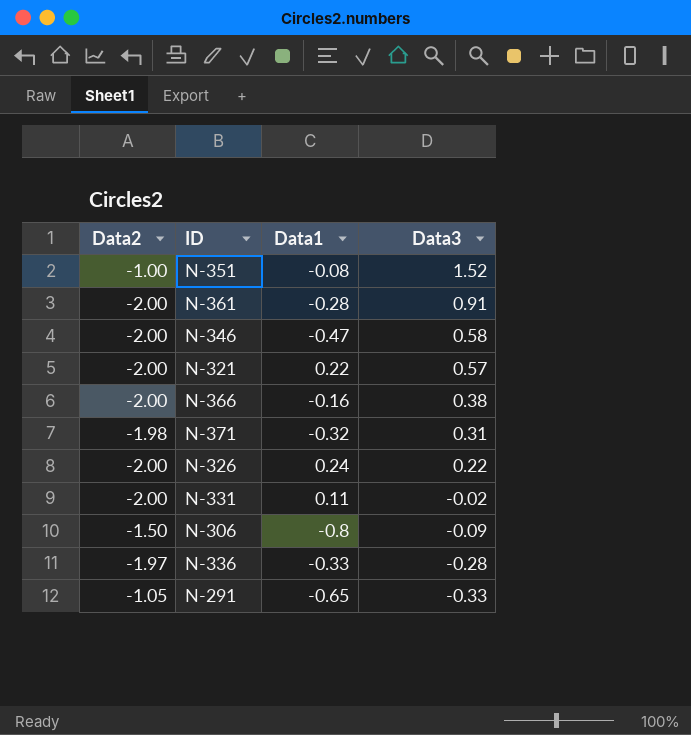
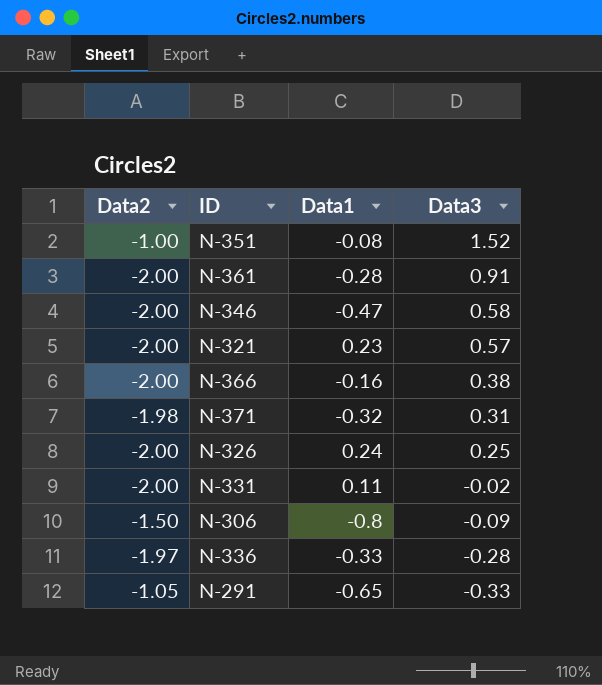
N-321 | Data1: 0.22 -> 0.23
N-326 | Data3: 0.22 -> 0.25

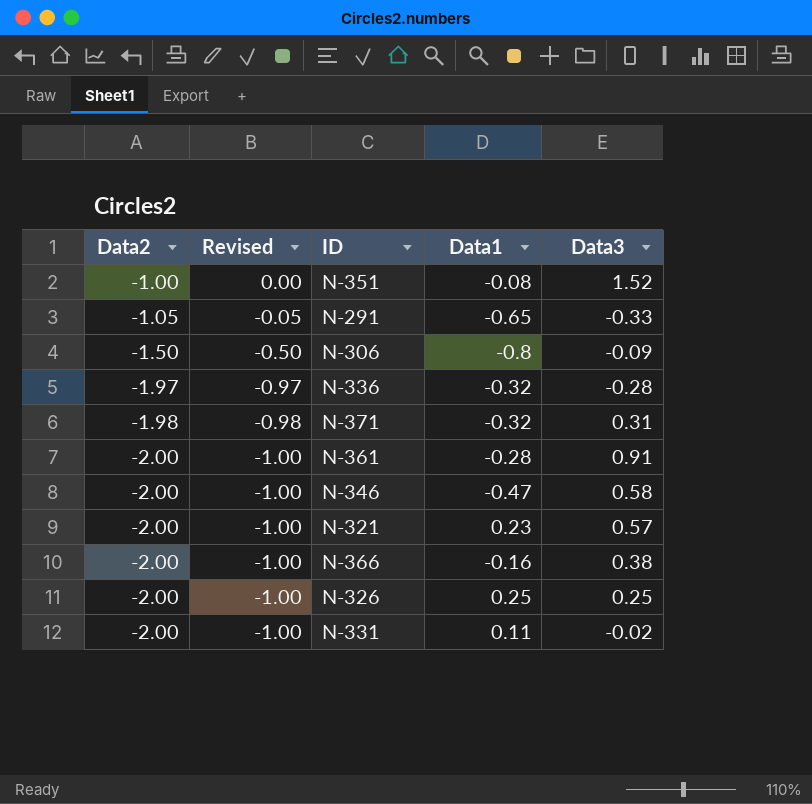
row order: Data3 descending -> Data2 descending
column Revised | formula: none -> [Data2] + 1
N-336 | Data1: -0.33 -> -0.32
N-326 | Data1: 0.24 -> 0.25

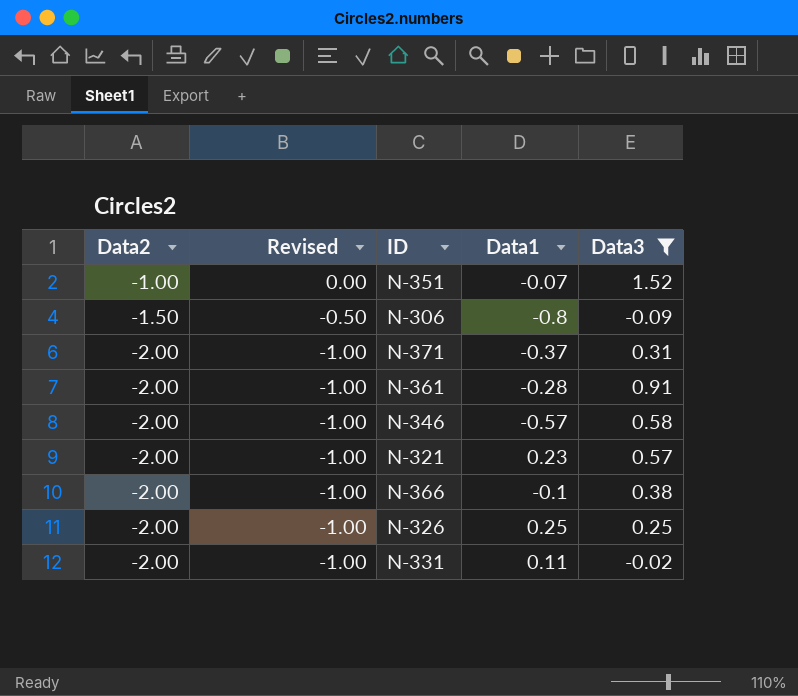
filter: none -> Data3 >= -0.09
N-351 | Data1: -0.08 -> -0.07
N-371 | Data2: -1.98 -> -2.00
N-371 | Revised: -0.98 -> -1.00
N-371 | Data1: -0.32 -> -0.37
N-346 | Data1: -0.47 -> -0.57
N-366 | Data1: -0.16 -> -0.1

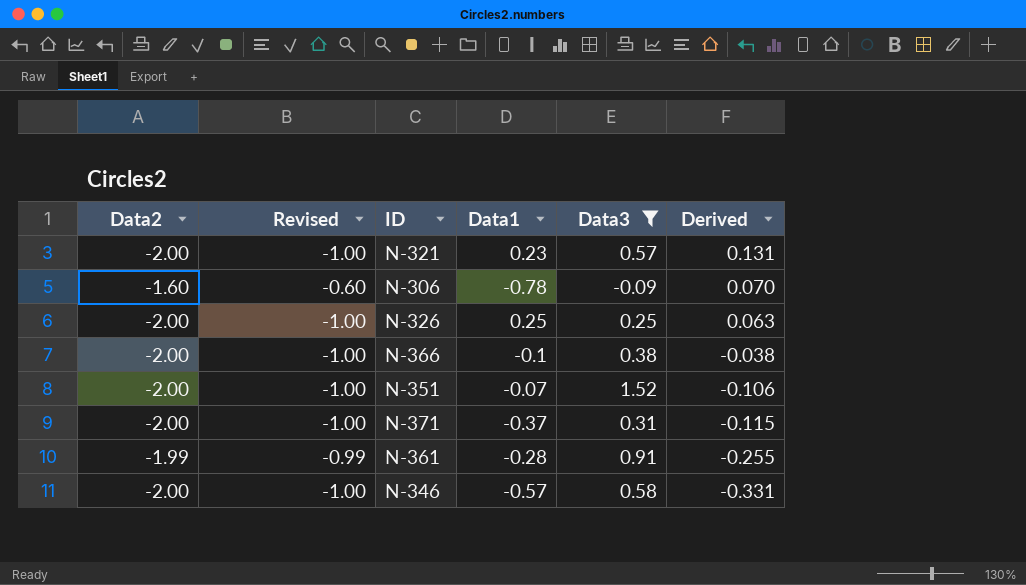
row order: Data2 descending -> Derived descending
column Derived | formula: none -> [Data1] * [Data3]
row N-331: -2.00 | -1.00 | 0.11 | -0.02 -> none
N-306 | Data2: -1.50 -> -1.60
N-306 | Revised: -0.50 -> -0.60
N-306 | Data1: -0.8 -> -0.78
N-351 | Data2: -1.00 -> -2.00
N-351 | Revised: 0.00 -> -1.00
N-361 | Data2: -2.00 -> -1.99
N-361 | Revised: -1.00 -> -0.99

